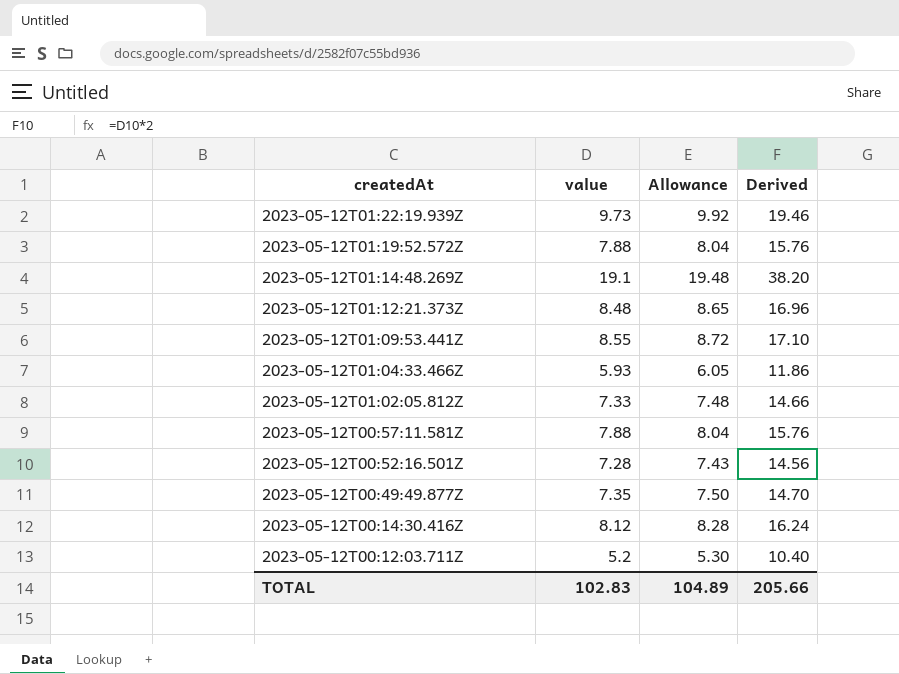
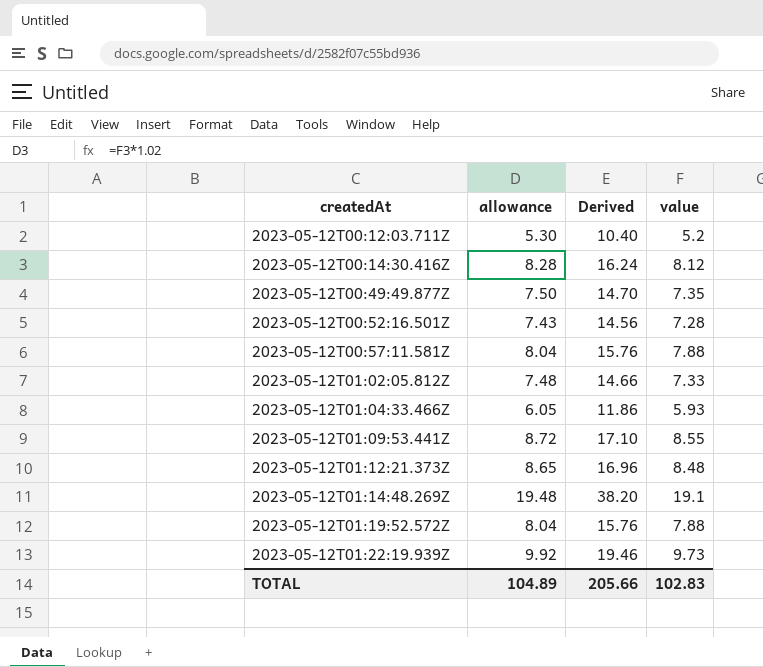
row order: createdAt descending -> createdAt ascending
column name: Allowance -> allowance
column value | position: 2 -> 4

